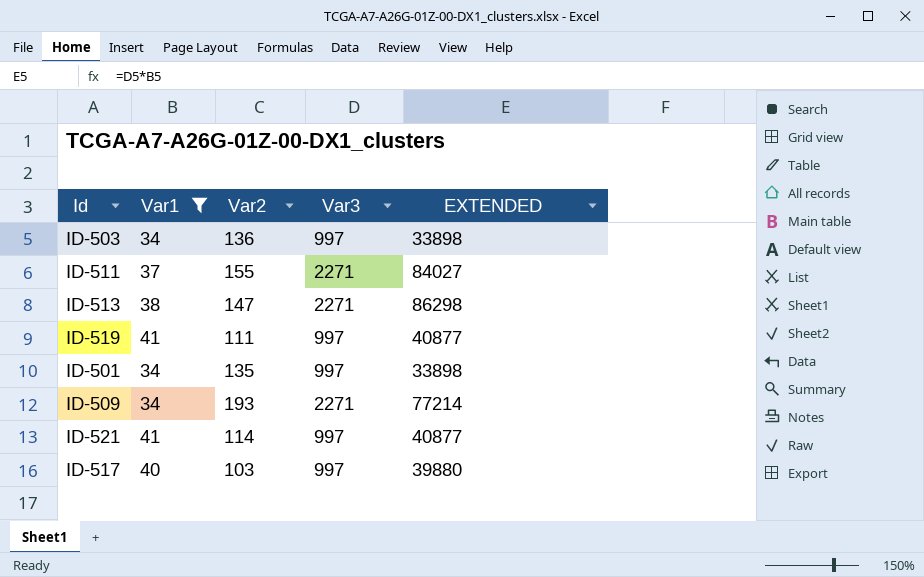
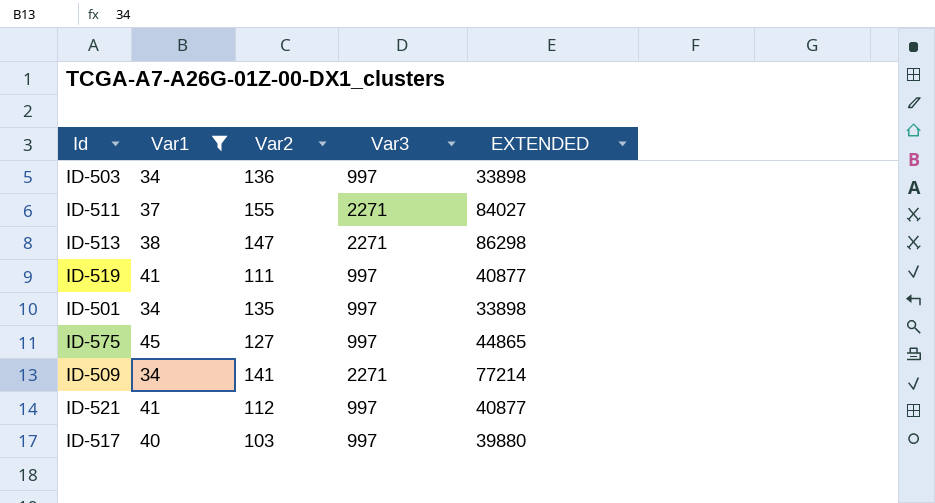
row ID-575: none -> 45 | 127 | 997 | 44865
ID-509 | Var2: 193 -> 141
ID-521 | Var2: 114 -> 112

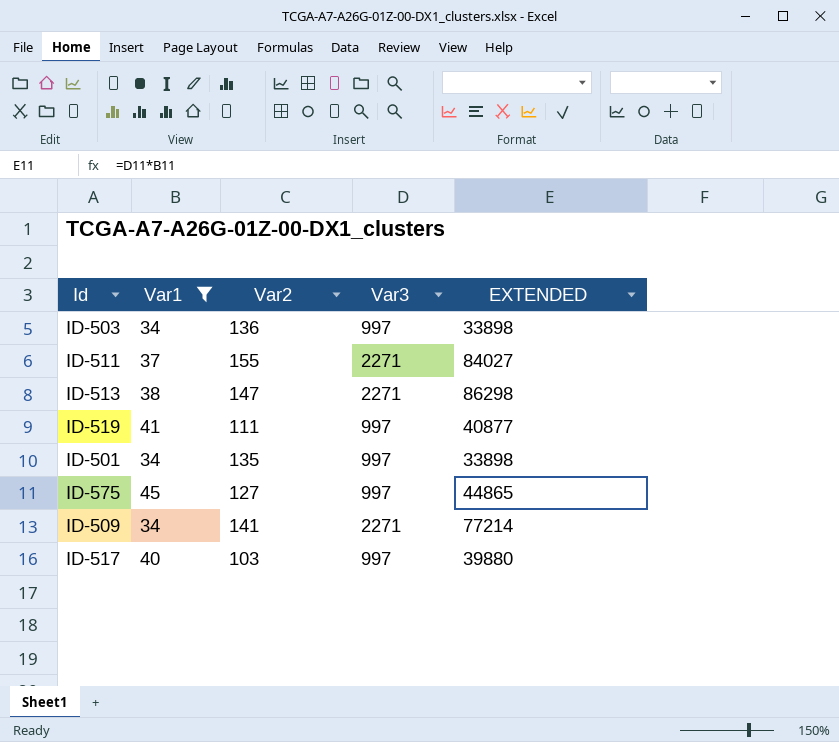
row ID-521: 41 | 112 | 997 | 40877 -> none

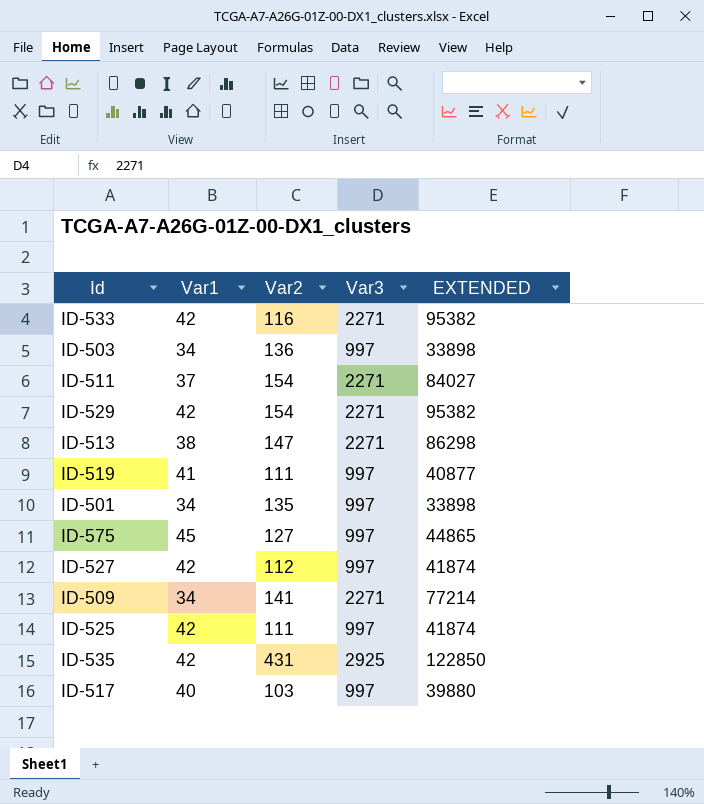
filter: Var1 != 42 -> none
ID-511 | Var2: 155 -> 154

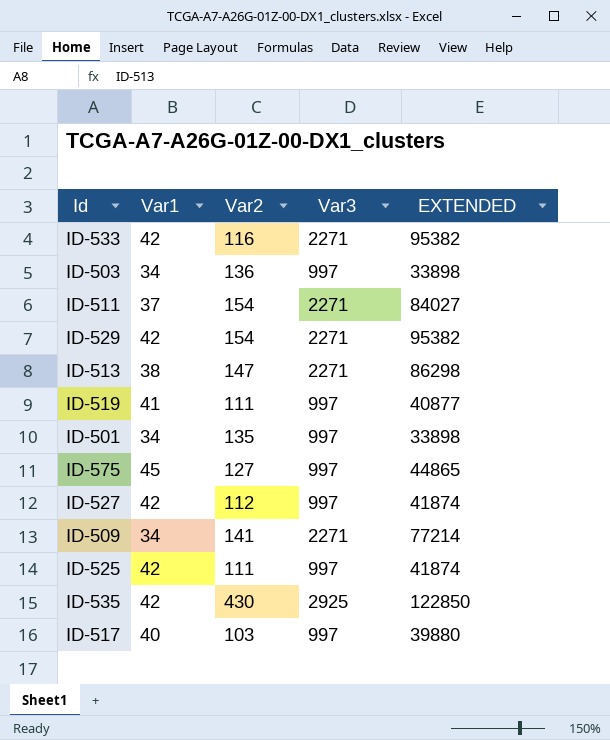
ID-535 | Var2: 431 -> 430

